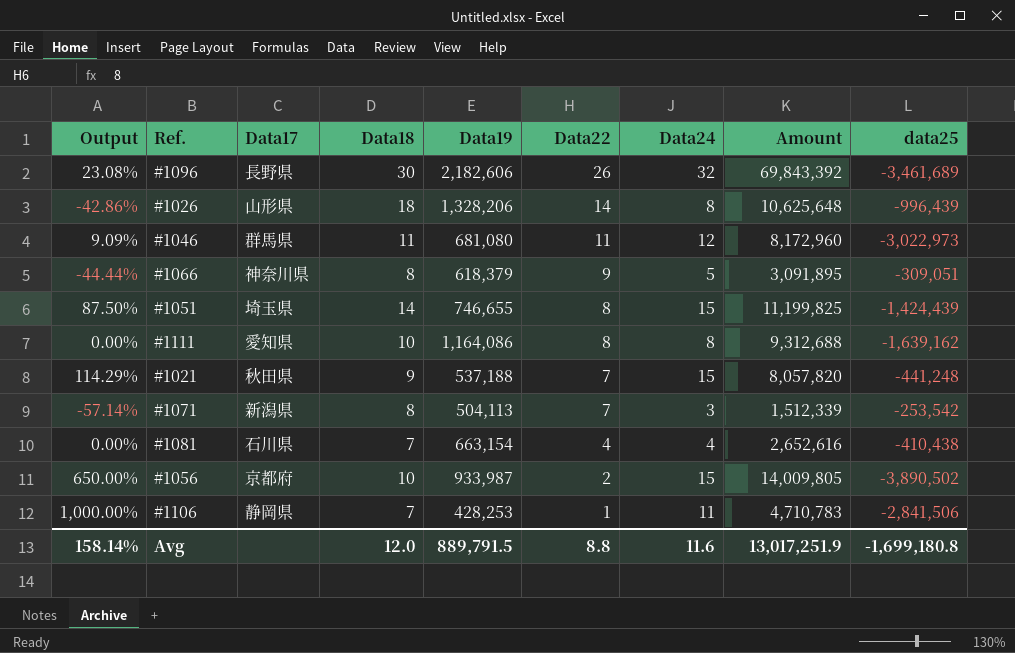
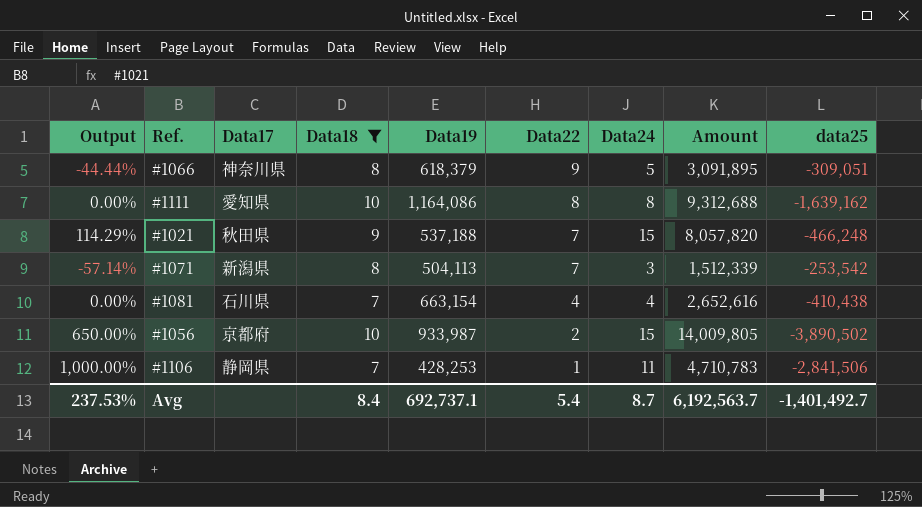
filter: none -> Data18 <= 10
#1021 | data25: -441,248 -> -466,248
Avg | Output: 158.14% -> 237.53%
Avg | Data18: 12.0 -> 8.4
Avg | Data19: 889,791.5 -> 692,737.1
Avg | Data22: 8.8 -> 5.4
Avg | Data24: 11.6 -> 8.7
Avg | Amount: 13,017,251.9 -> 6,192,563.7
Avg | data25: -1,699,180.8 -> -1,401,492.7

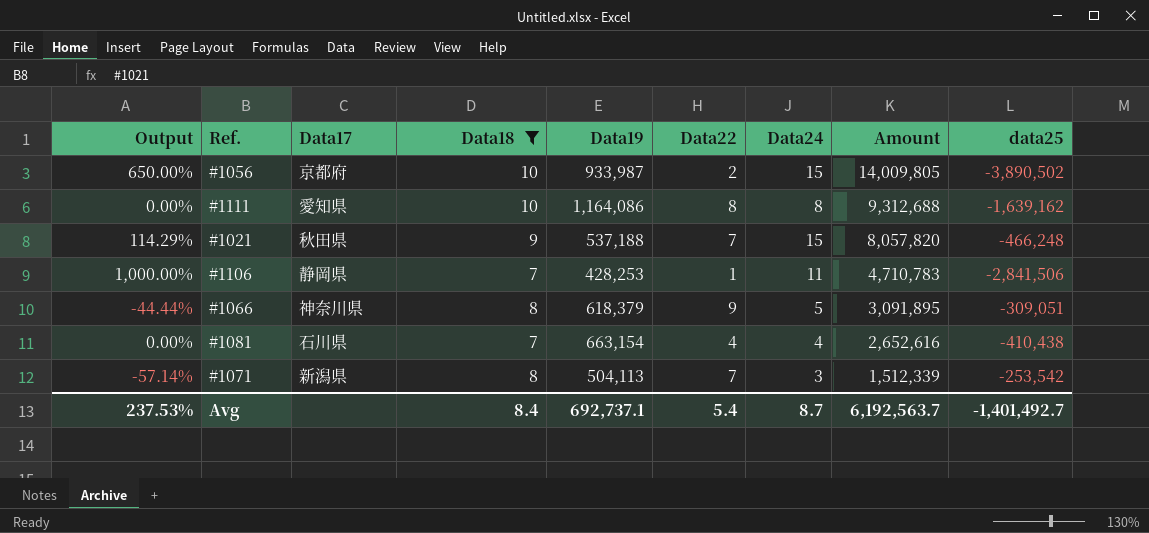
row order: Data22 descending -> Amount descending

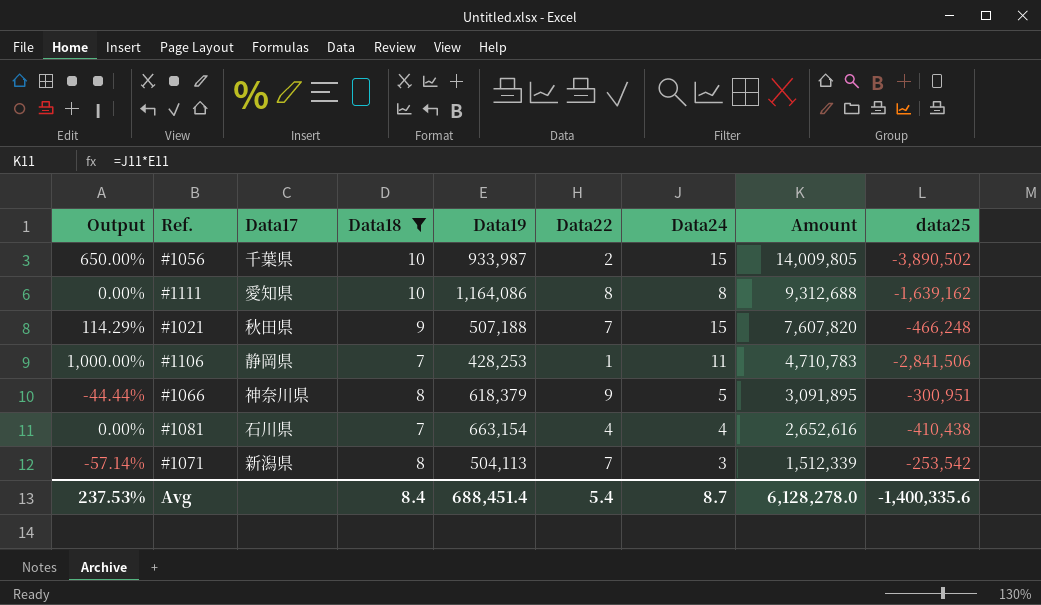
#1056 | Data17: 京都府 -> 千葉県
#1021 | Data19: 537,188 -> 507,188
#1021 | Amount: 8,057,820 -> 7,607,820
#1066 | data25: -309,051 -> -300,951
Avg | Data19: 692,737.1 -> 688,451.4
Avg | Amount: 6,192,563.7 -> 6,128,278.0
Avg | data25: -1,401,492.7 -> -1,400,335.6

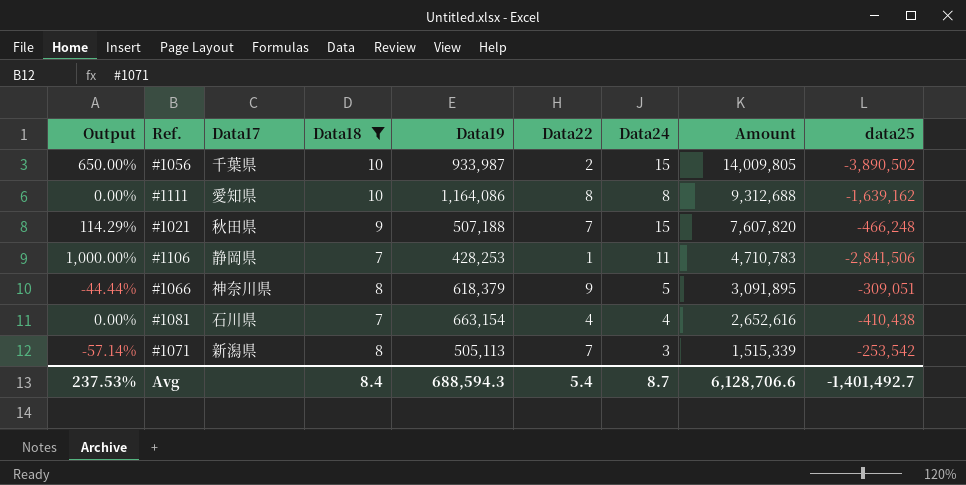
#1066 | data25: -300,951 -> -309,051
#1071 | Data19: 504,113 -> 505,113
#1071 | Amount: 1,512,339 -> 1,515,339
Avg | Data19: 688,451.4 -> 688,594.3
Avg | Amount: 6,128,278.0 -> 6,128,706.6
Avg | data25: -1,400,335.6 -> -1,401,492.7

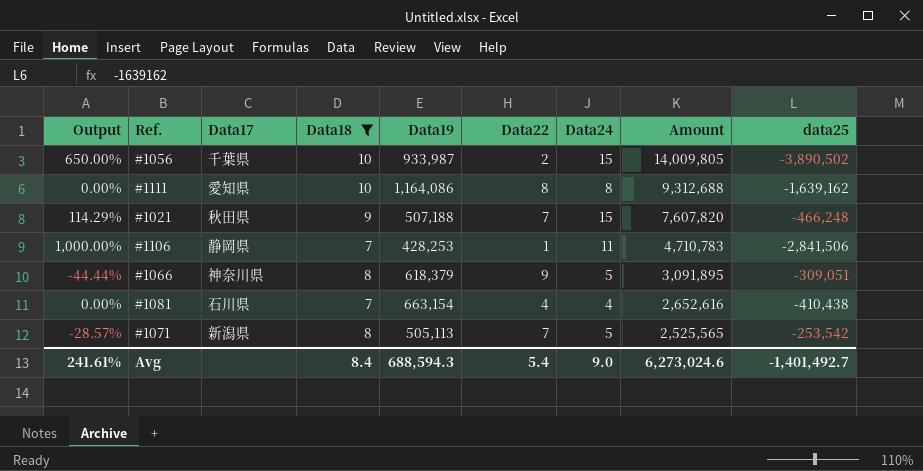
#1071 | Output: -57.14% -> -28.57%
#1071 | Data24: 3 -> 5
#1071 | Amount: 1,515,339 -> 2,525,565
Avg | Output: 237.53% -> 241.61%
Avg | Data24: 8.7 -> 9.0
Avg | Amount: 6,128,706.6 -> 6,273,024.6

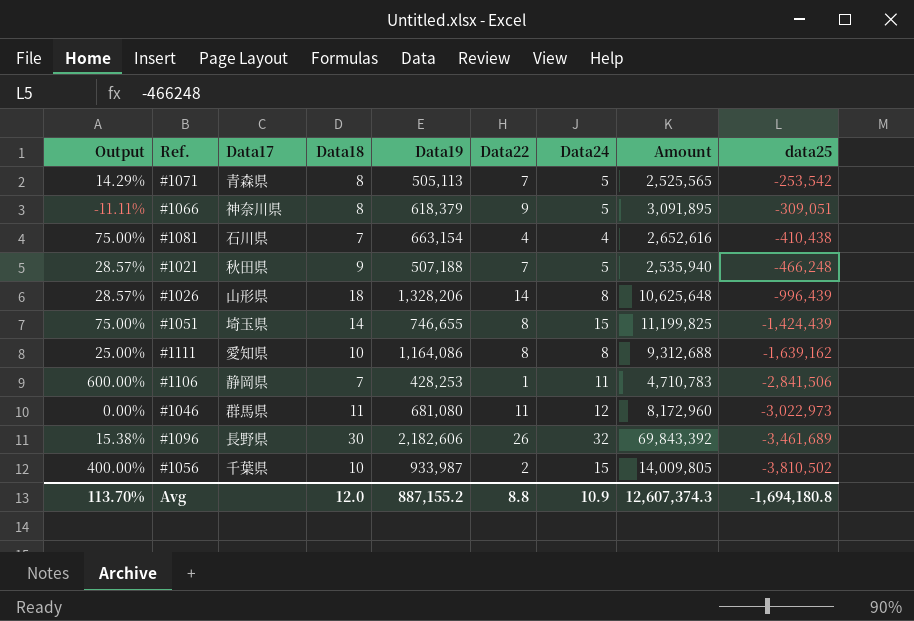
filter: Data18 <= 10 -> none
row order: Amount descending -> data25 descending
column Output | formula: ([Data24] - [Data22]) / [Data22] -> ([Data18] - [Data22]) / [Data22]
#1071 | Data17: 新潟県 -> 青森県
#1021 | Data24: 15 -> 5
#1021 | Amount: 7,607,820 -> 2,535,940
#1056 | data25: -3,890,502 -> -3,810,502
Avg | Output: 241.61% -> 113.70%
Avg | Data18: 8.4 -> 12.0
Avg | Data19: 688,594.3 -> 887,155.2
Avg | Data22: 5.4 -> 8.8
Avg | Data24: 9.0 -> 10.9
Avg | Amount: 6,273,024.6 -> 12,607,374.3
Avg | data25: -1,401,492.7 -> -1,694,180.8

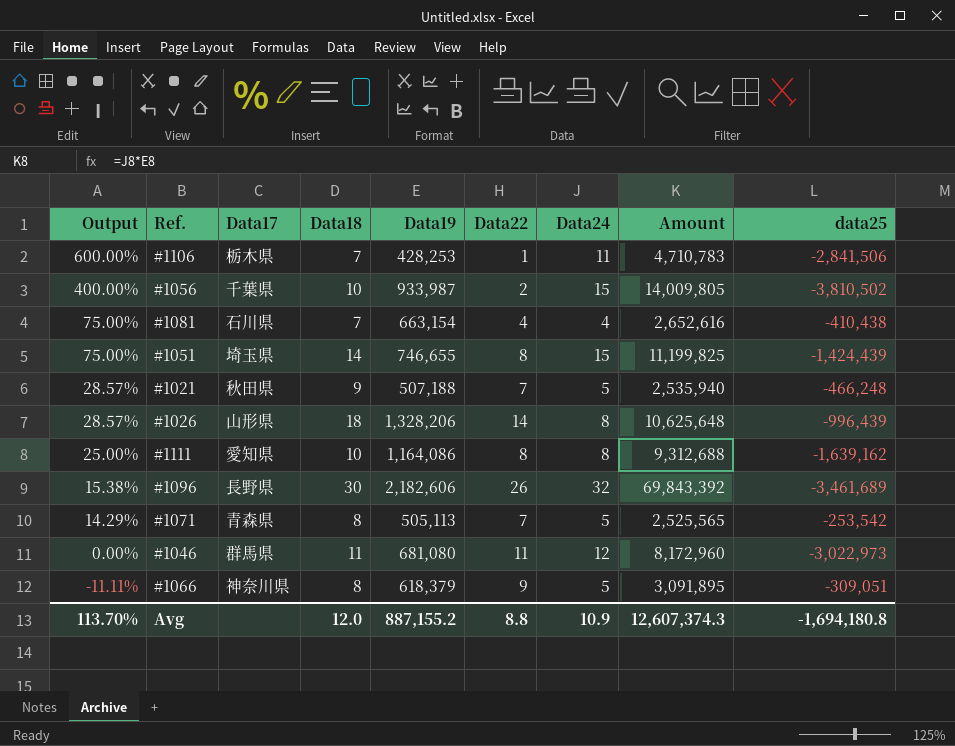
row order: data25 descending -> Output descending
#1106 | Data17: 静岡県 -> 栃木県

